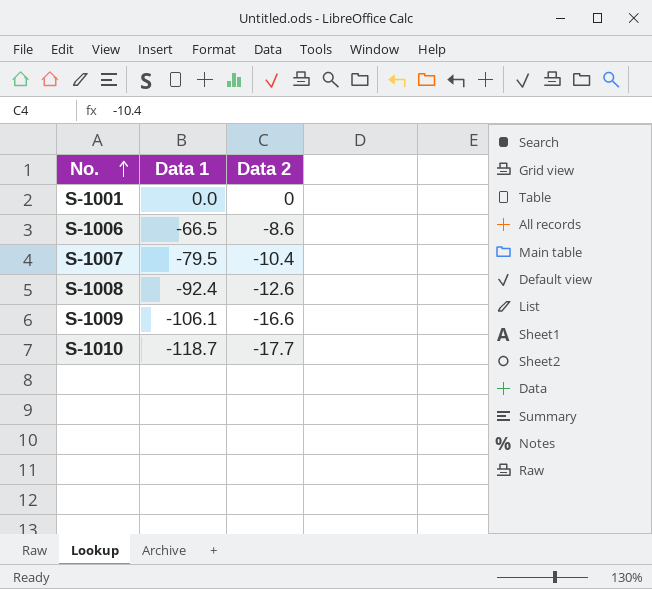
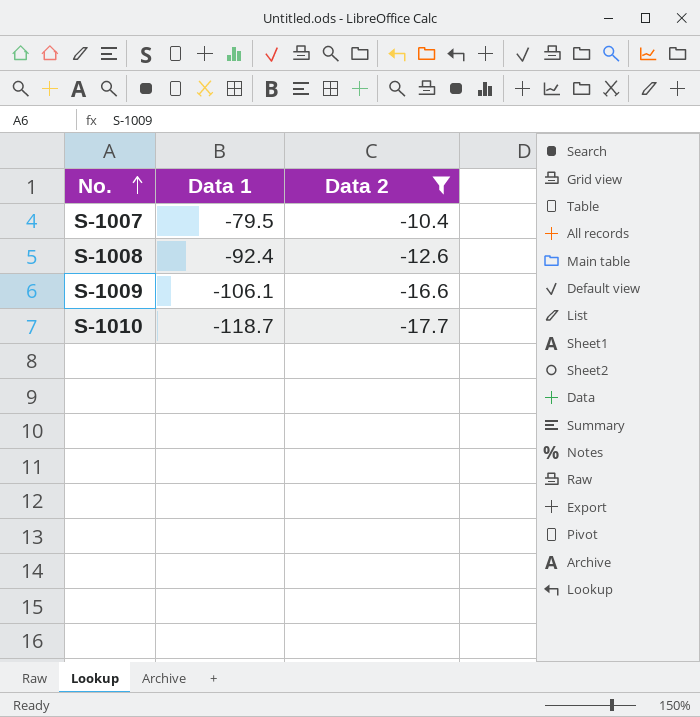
filter: none -> Data 2 <= -10.4

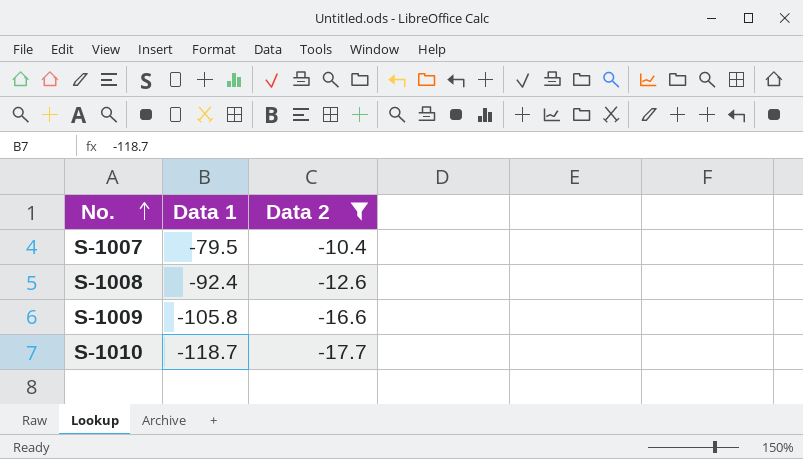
S-1009 | Data 1: -106.1 -> -105.8

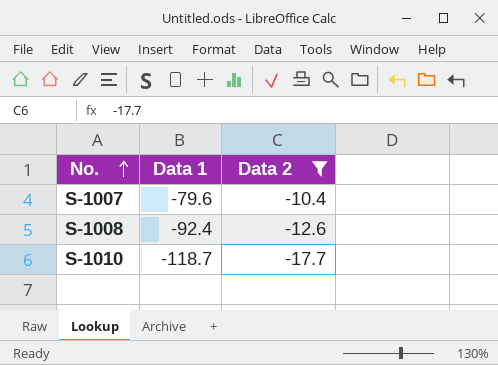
row S-1009: -105.8 | -16.6 -> none
S-1007 | Data 1: -79.5 -> -79.6

